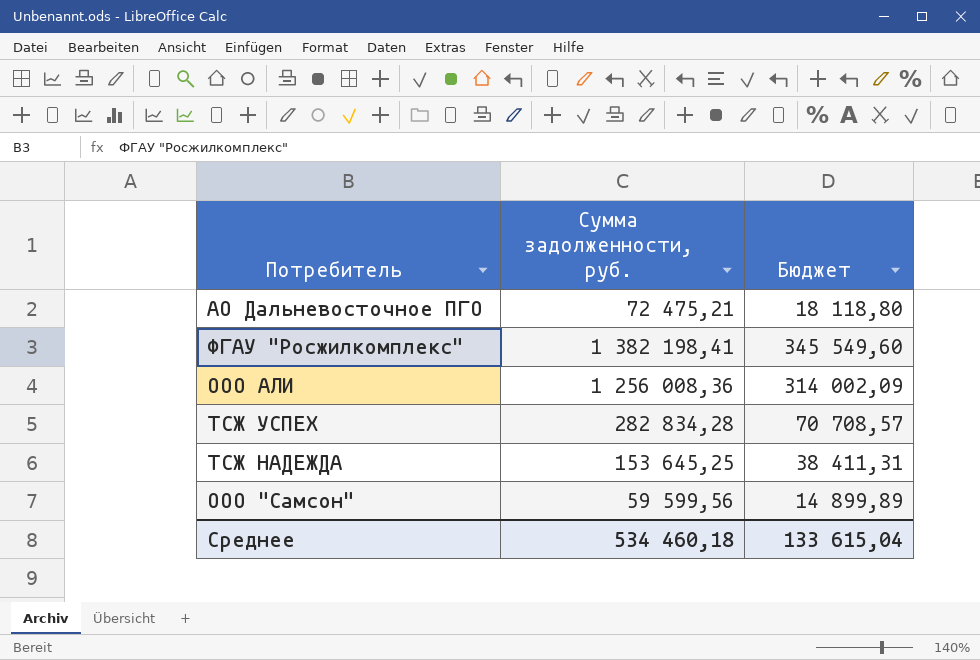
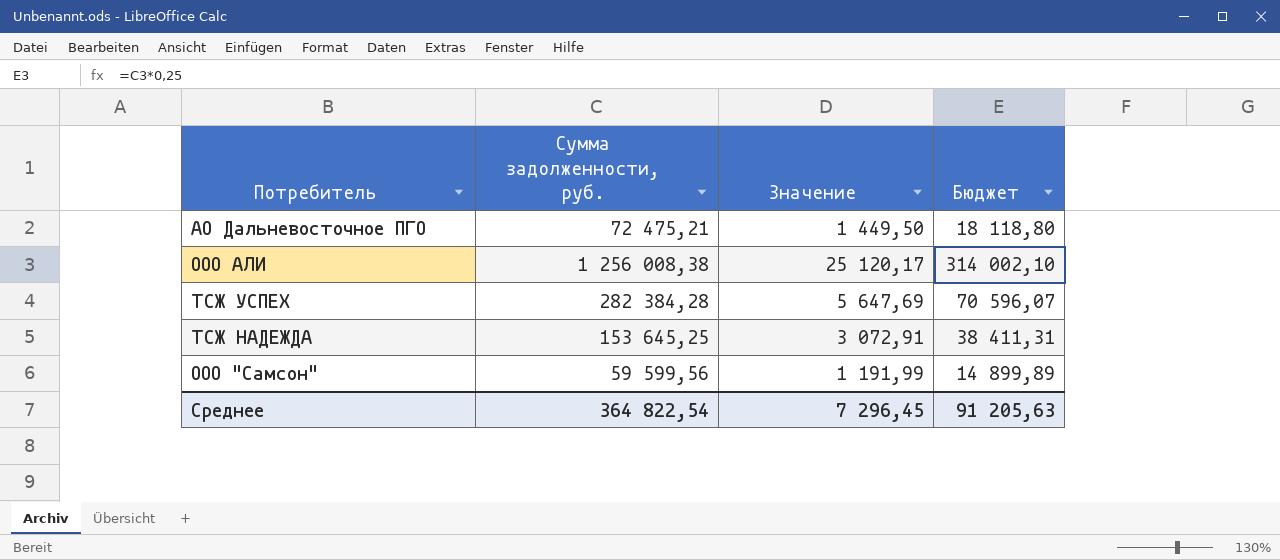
column Значение | formula: none -> [Сумма задолженности, руб.] * 0,02
row ФГАУ "Росжилкомплекс": 1 382 198,41 | 345 549,60 -> none
ООО АЛИ | Сумма задолженности, руб.: 1 256 008,36 -> 1 256 008,38
ООО АЛИ | Бюджет: 314 002,09 -> 314 002,10
ТСЖ УСПЕХ | Сумма задолженности, руб.: 282 834,28 -> 282 384,28
ТСЖ УСПЕХ | Бюджет: 70 708,57 -> 70 596,07
Среднее | Сумма задолженности, руб.: 534 460,18 -> 364 822,54
Среднее | Бюджет: 133 615,04 -> 91 205,63

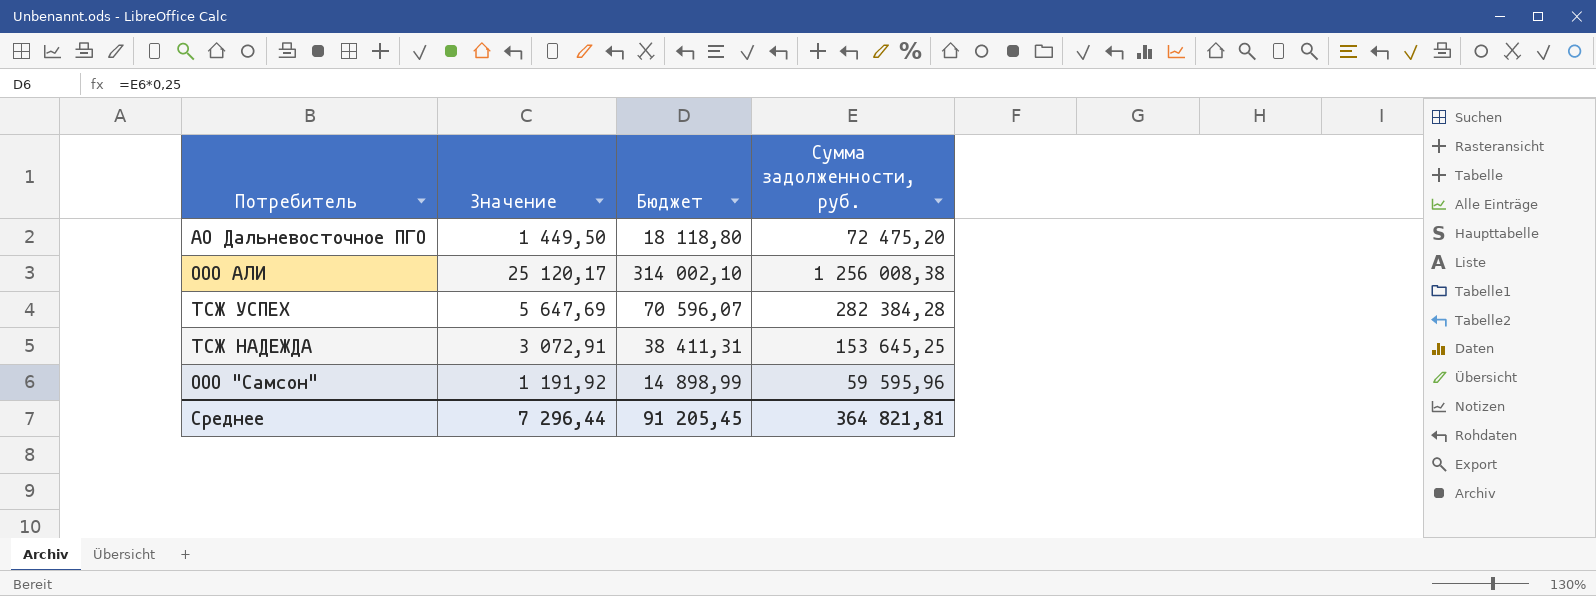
column Сумма задолженности, руб. | position: 2 -> 4
АО Дальневосточное ПГО | Сумма задолженности, руб.: 72 475,21 -> 72 475,20
ООО "Самсон" | Значение: 1 191,99 -> 1 191,92
ООО "Самсон" | Бюджет: 14 899,89 -> 14 898,99
ООО "Самсон" | Сумма задолженности, руб.: 59 599,56 -> 59 595,96
Среднее | Значение: 7 296,45 -> 7 296,44
Среднее | Бюджет: 91 205,63 -> 91 205,45
Среднее | Сумма задолженности, руб.: 364 822,54 -> 364 821,81

